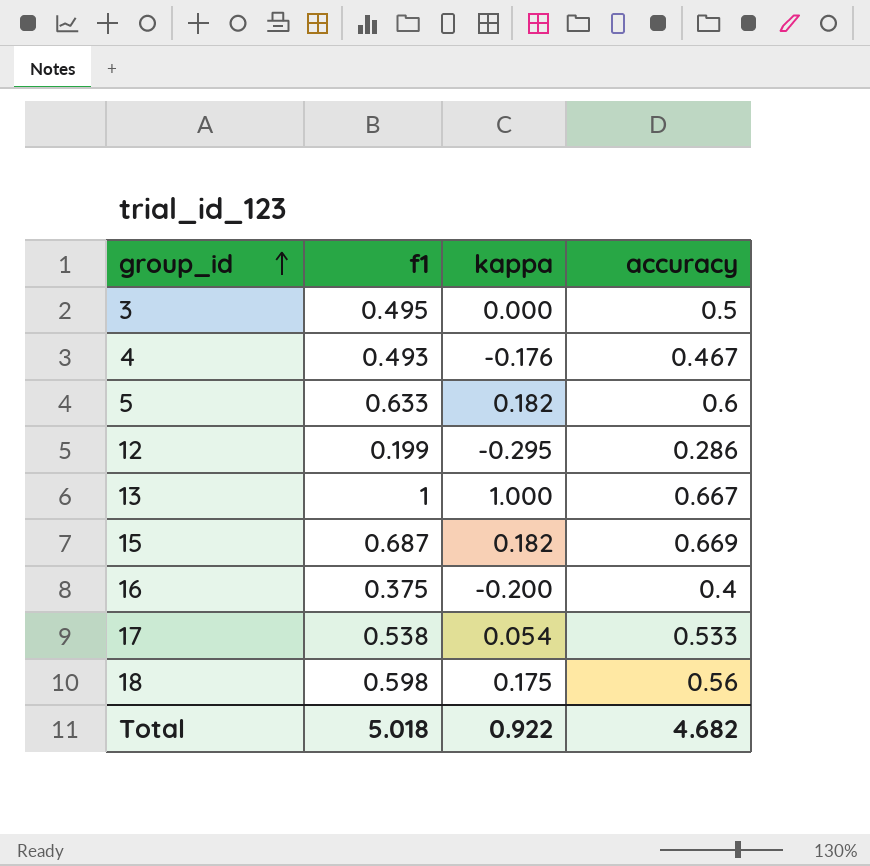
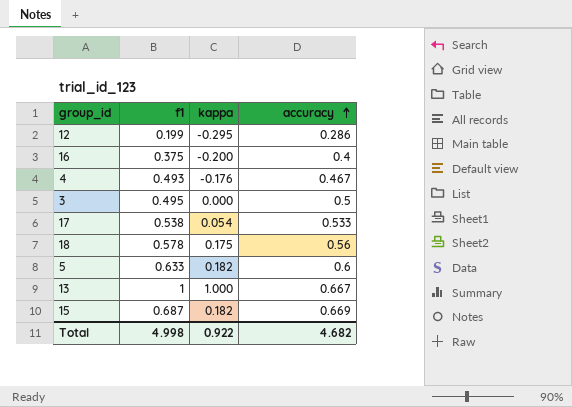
row order: group_id ascending -> accuracy ascending
18 | f1: 0.598 -> 0.578
Total | f1: 5.018 -> 4.998

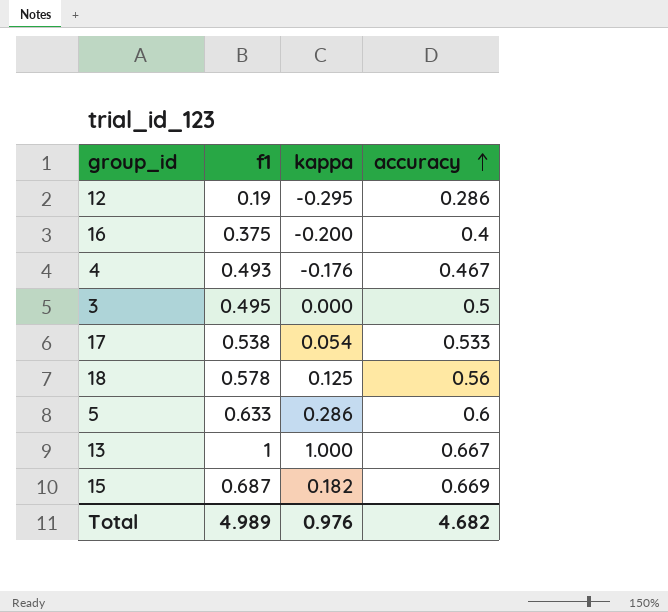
12 | f1: 0.199 -> 0.19
18 | kappa: 0.175 -> 0.125
5 | kappa: 0.182 -> 0.286
Total | f1: 4.998 -> 4.989
Total | kappa: 0.922 -> 0.976

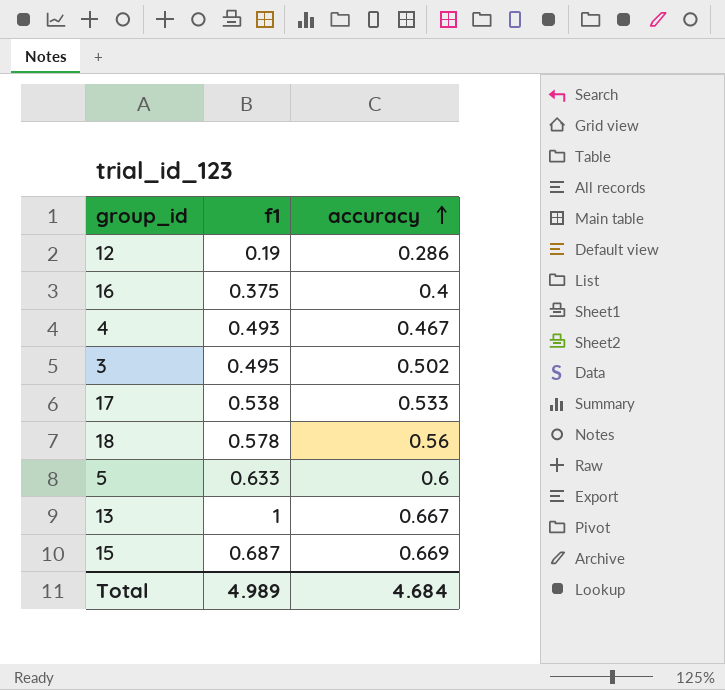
column kappa | position: 3 -> none
3 | accuracy: 0.5 -> 0.502
Total | accuracy: 4.682 -> 4.684

